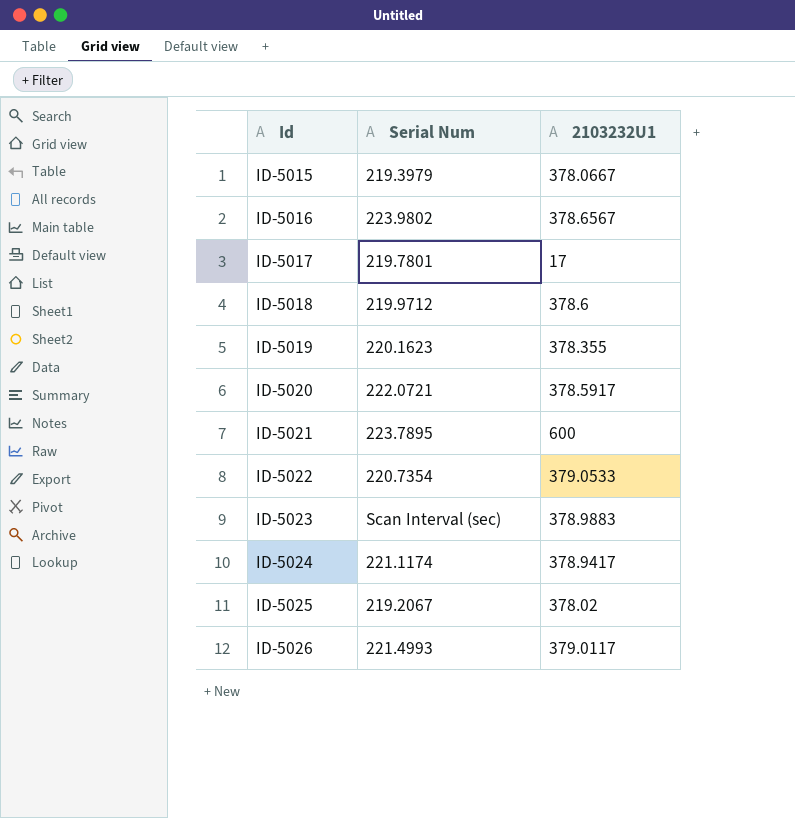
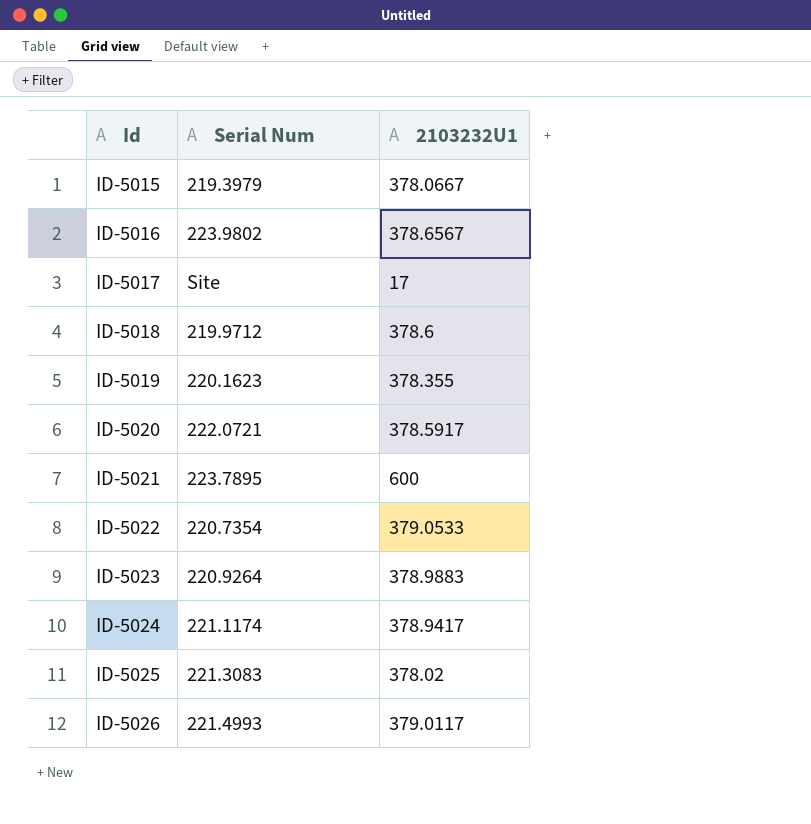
ID-5017 | Serial Num: 219.7801 -> Site
ID-5023 | Serial Num: Scan Interval (sec) -> 220.9264
ID-5025 | Serial Num: 219.2067 -> 221.3083

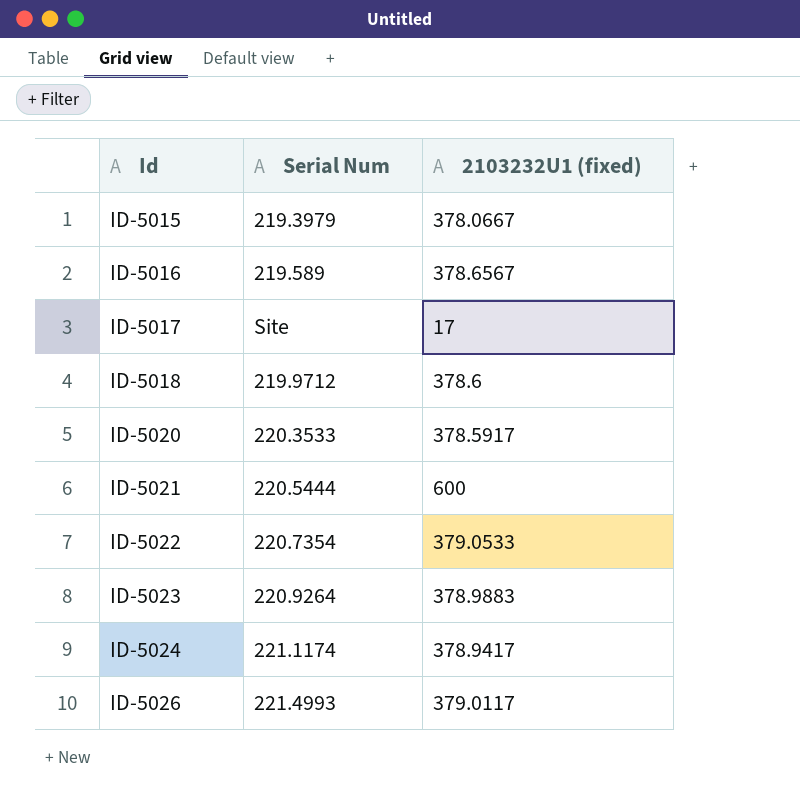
column name: 2103232U1 -> 2103232U1 (fixed)
row ID-5019: 220.1623 | 378.355 -> none
row ID-5025: 221.3083 | 378.02 -> none
ID-5016 | Serial Num: 223.9802 -> 219.589
ID-5020 | Serial Num: 222.0721 -> 220.3533
ID-5021 | Serial Num: 223.7895 -> 220.5444

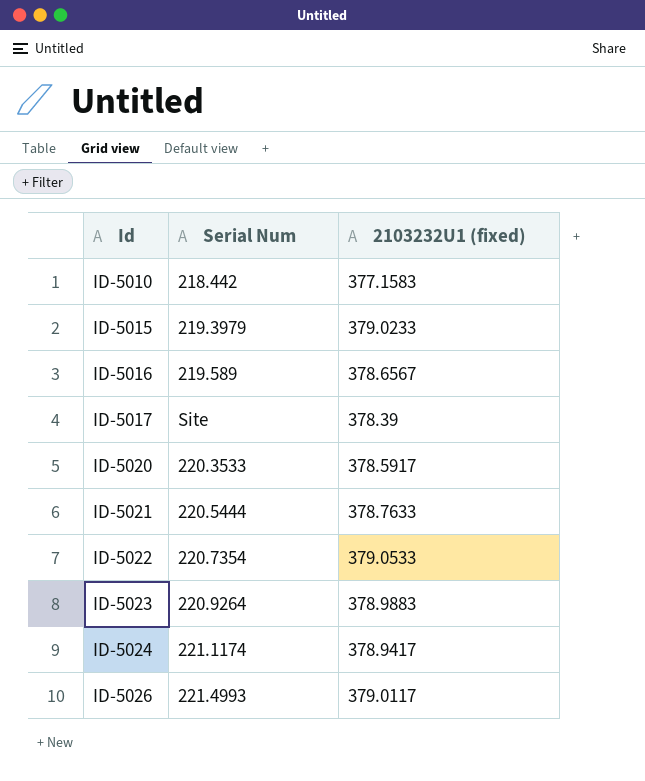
row ID-5018: 219.9712 | 378.6 -> none
row ID-5010: none -> 218.442 | 377.1583
ID-5015 | 2103232U1 (fixed): 378.0667 -> 379.0233
ID-5017 | 2103232U1 (fixed): 17 -> 378.39
ID-5021 | 2103232U1 (fixed): 600 -> 378.7633

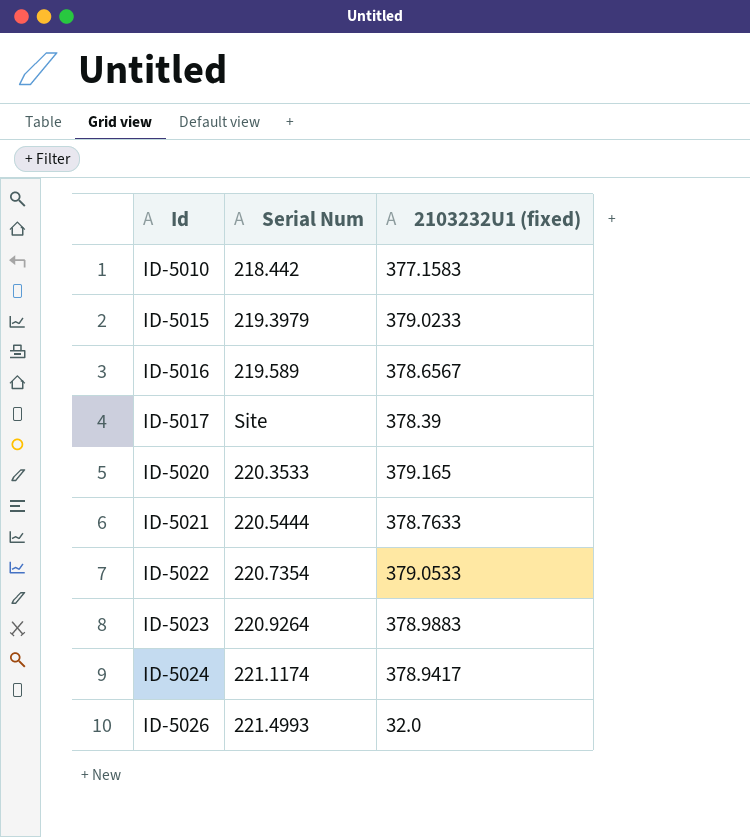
ID-5020 | 2103232U1 (fixed): 378.5917 -> 379.165
ID-5026 | 2103232U1 (fixed): 379.0117 -> 32.0

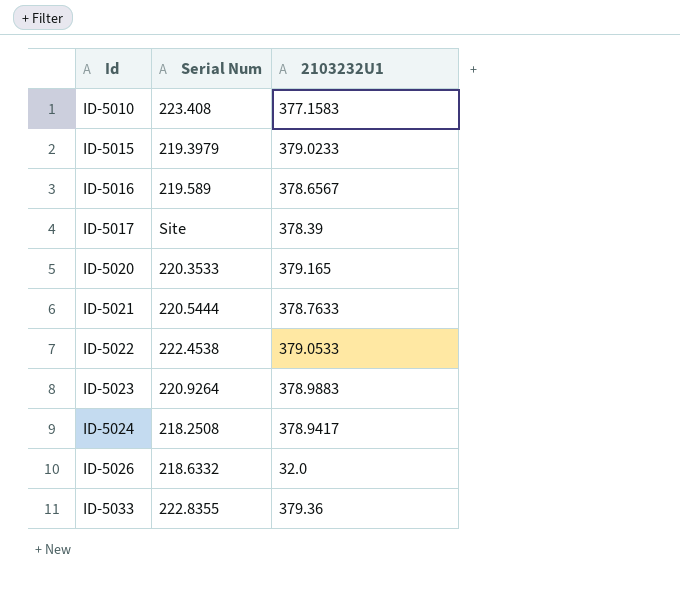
column name: 2103232U1 (fixed) -> 2103232U1
ID-5010 | Serial Num: 218.442 -> 223.408
ID-5022 | Serial Num: 220.7354 -> 222.4538
ID-5024 | Serial Num: 221.1174 -> 218.2508
ID-5026 | Serial Num: 221.4993 -> 218.6332
row ID-5033: none -> 222.8355 | 379.36

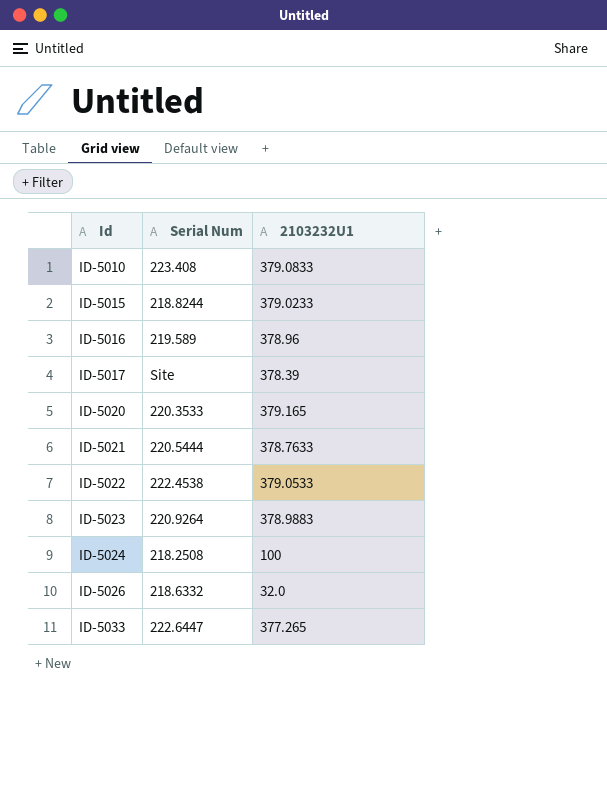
ID-5010 | 2103232U1: 377.1583 -> 379.0833
ID-5015 | Serial Num: 219.3979 -> 218.8244
ID-5016 | 2103232U1: 378.6567 -> 378.96
ID-5024 | 2103232U1: 378.9417 -> 100
ID-5033 | Serial Num: 222.8355 -> 222.6447
ID-5033 | 2103232U1: 379.36 -> 377.265

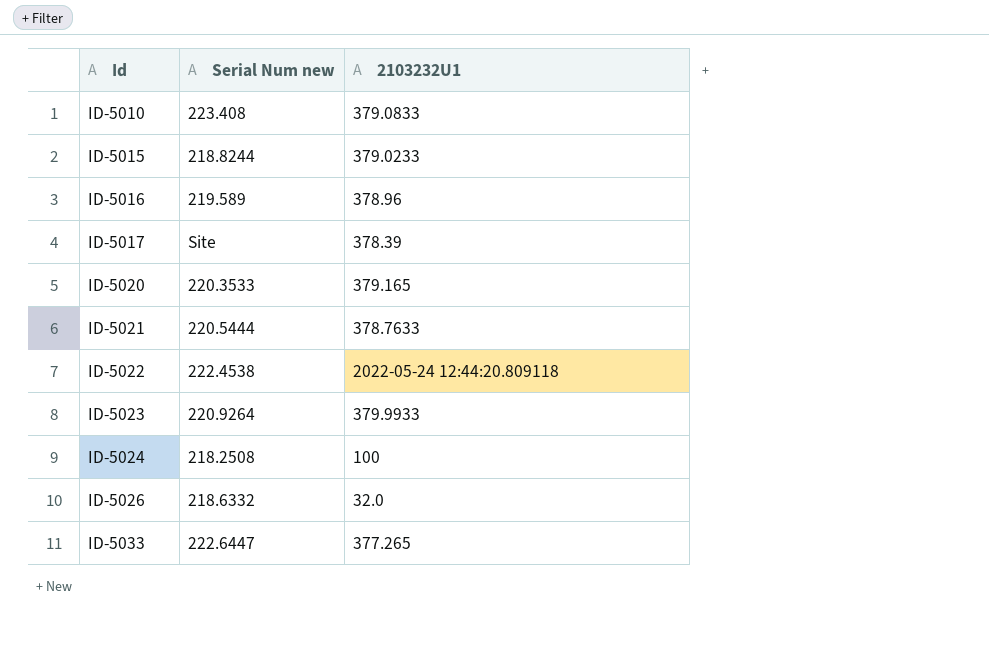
column name: Serial Num -> Serial Num new
ID-5022 | 2103232U1: 379.0533 -> 2022-05-24 12:44:20.809118
ID-5023 | 2103232U1: 378.9883 -> 379.9933

